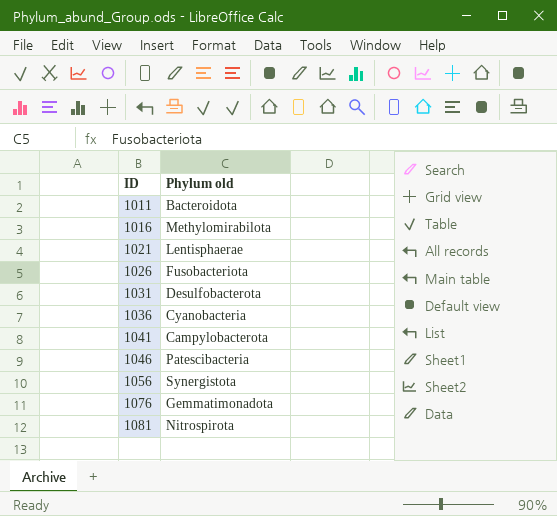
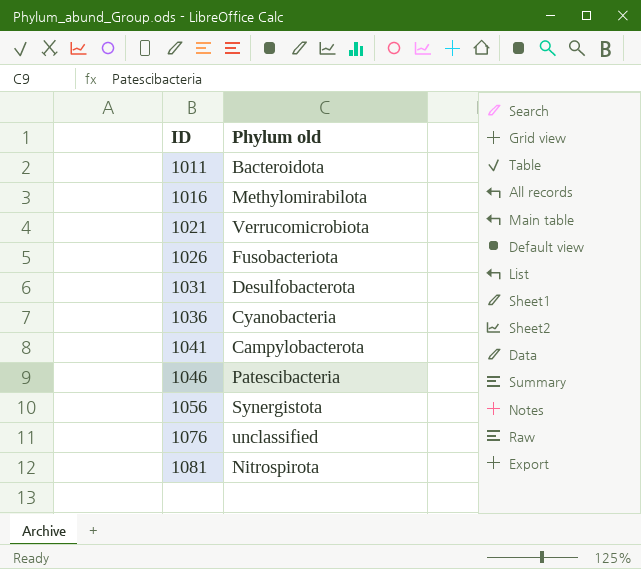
1021 | Phylum old: Lentisphaerae -> Verrucomicrobiota
1076 | Phylum old: Gemmatimonadota -> unclassified

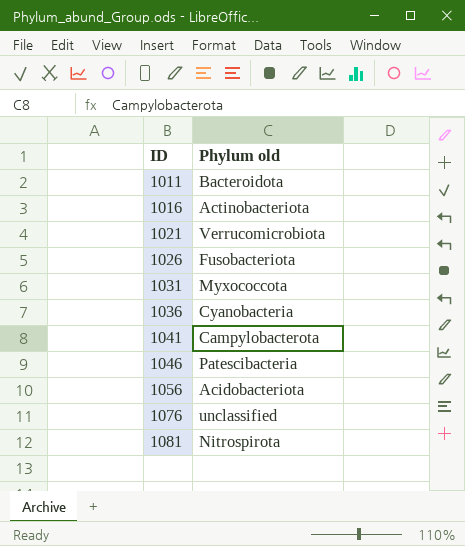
1016 | Phylum old: Methylomirabilota -> Actinobacteriota
1031 | Phylum old: Desulfobacterota -> Myxococcota
1056 | Phylum old: Synergistota -> Acidobacteriota

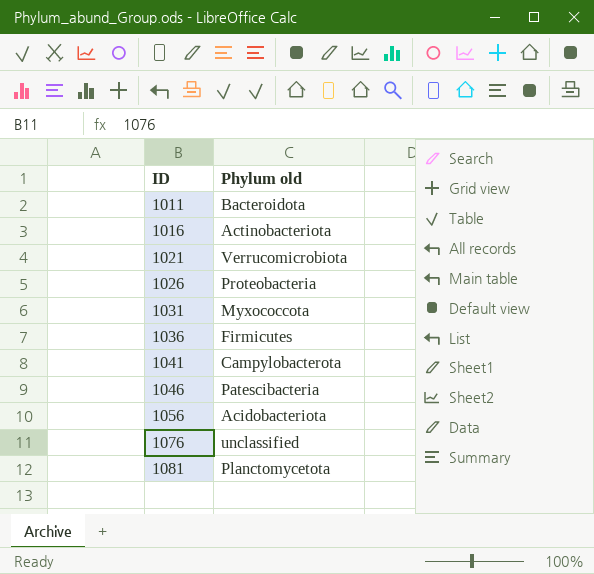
1026 | Phylum old: Fusobacteriota -> Proteobacteria
1036 | Phylum old: Cyanobacteria -> Firmicutes
1081 | Phylum old: Nitrospirota -> Planctomycetota

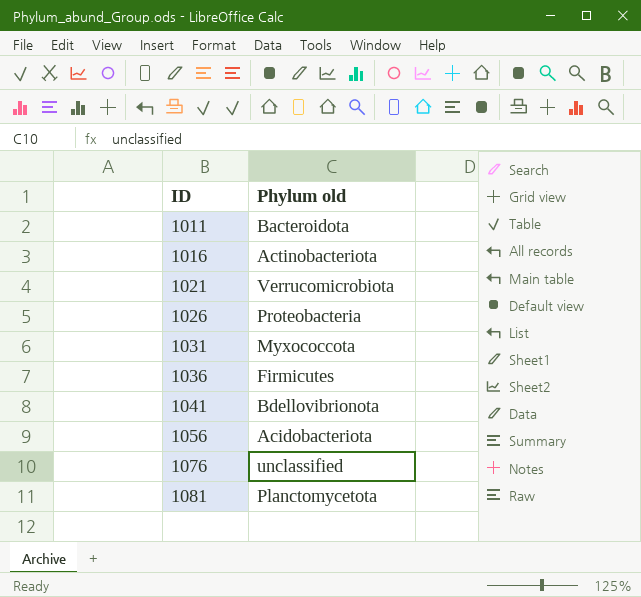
row 1046: Patescibacteria -> none
1041 | Phylum old: Campylobacterota -> Bdellovibrionota

